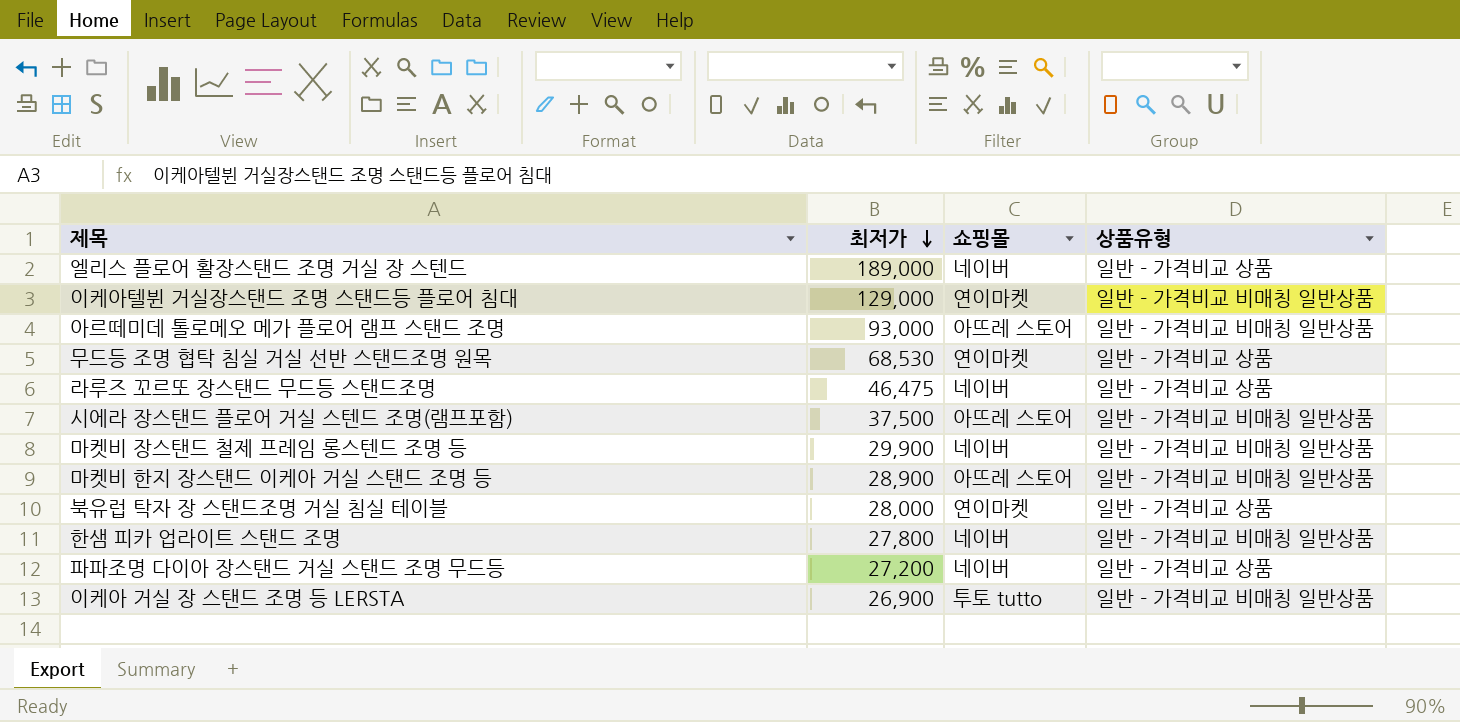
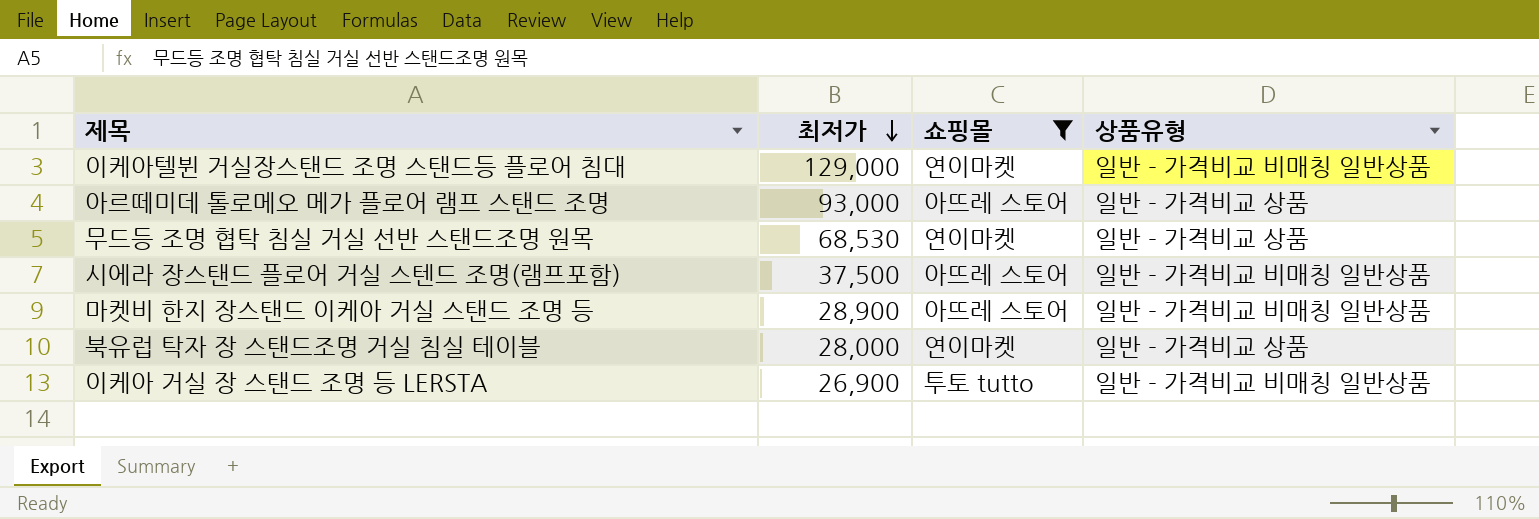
filter: none -> 쇼핑몰 != 네이버
아르떼미데 톨로메오 메가 플로어 램프 스탠드 조명 | 상품유형: 일반 - 가격비교 비매칭 일반상품 -> 일반 - 가격비교 상품

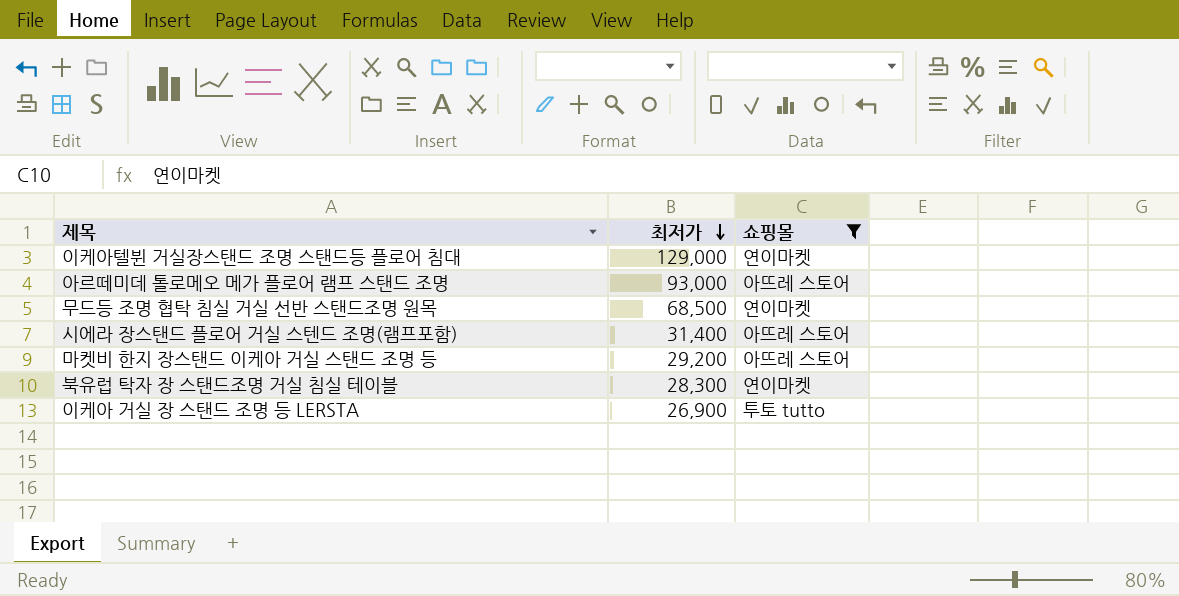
column 상품유형 | position: 4 -> none
무드등 조명 협탁 침실 거실 선반 스탠드조명 원목 | 최저가: 68,530 -> 68,500
시에라 장스탠드 플로어 거실 스텐드 조명(램프포함) | 최저가: 37,500 -> 31,400
마켓비 한지 장스탠드 이케아 거실 스탠드 조명 등 | 최저가: 28,900 -> 29,200
북유럽 탁자 장 스탠드조명 거실 침실 테이블 | 최저가: 28,000 -> 28,300

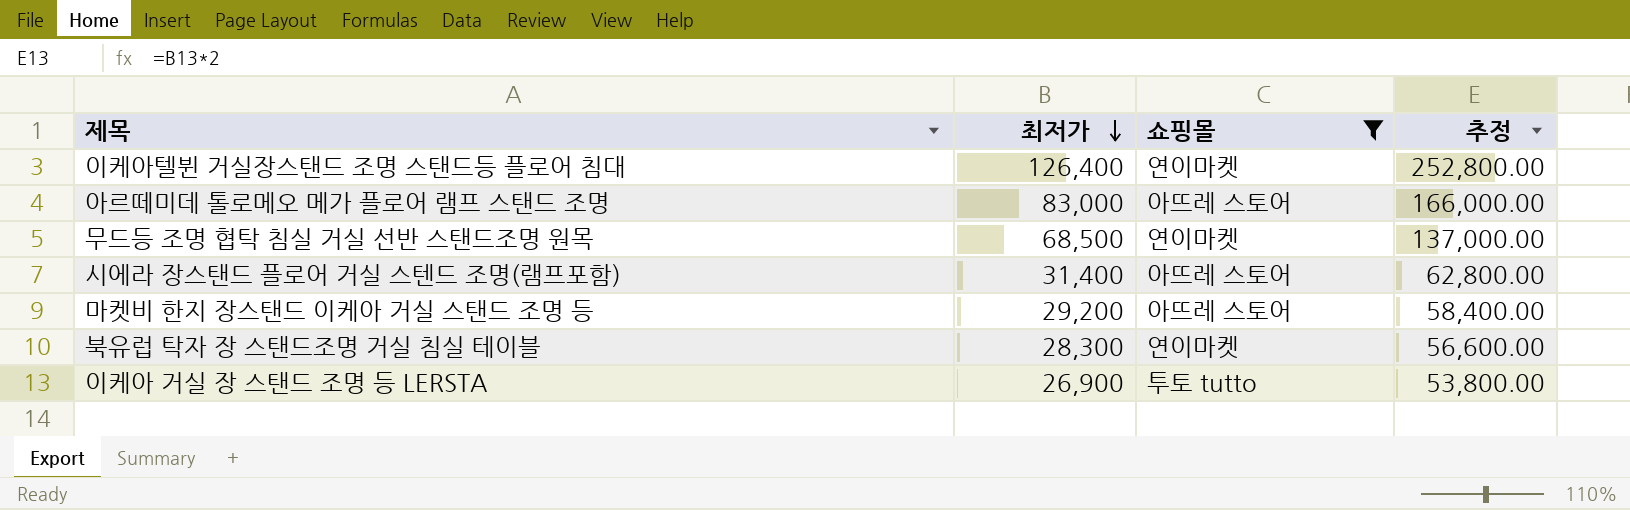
column 추정 | formula: none -> [최저가] * 2
이케아텔뷘 거실장스탠드 조명 스탠드등 플로어 침대 | 최저가: 129,000 -> 126,400
아르떼미데 톨로메오 메가 플로어 램프 스탠드 조명 | 최저가: 93,000 -> 83,000

